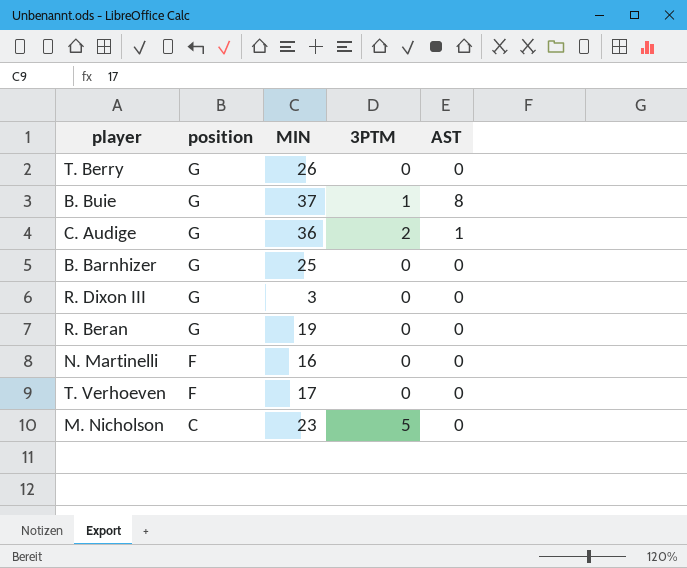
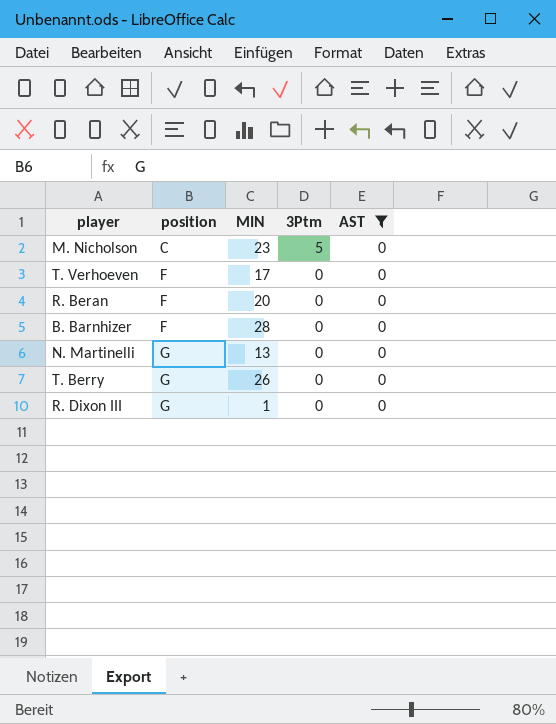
filter: none -> AST = 0
row order: position descending -> position ascending
column name: 3PTM -> 3Ptm
R. Beran | position: G -> F
R. Beran | MIN: 19 -> 20
B. Barnhizer | position: G -> F
B. Barnhizer | MIN: 25 -> 28
N. Martinelli | position: F -> G
N. Martinelli | MIN: 16 -> 13
R. Dixon III | MIN: 3 -> 1

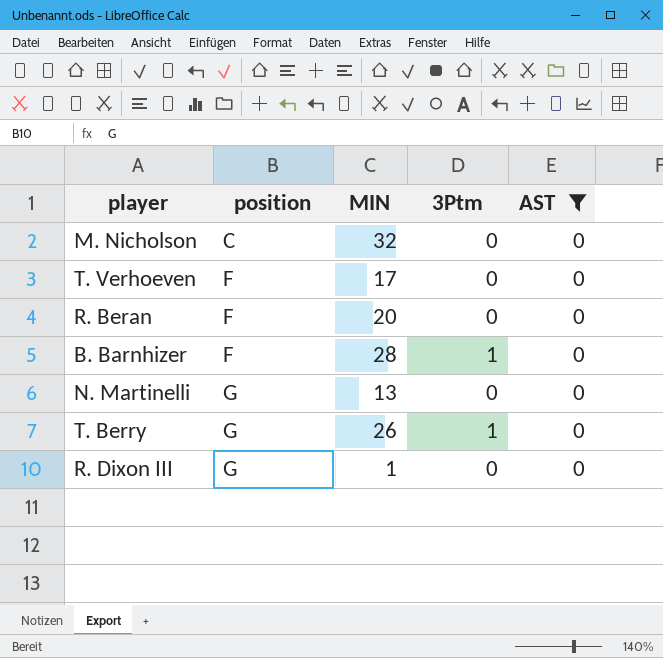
M. Nicholson | MIN: 23 -> 32
M. Nicholson | 3Ptm: 5 -> 0
B. Barnhizer | 3Ptm: 0 -> 1
T. Berry | 3Ptm: 0 -> 1

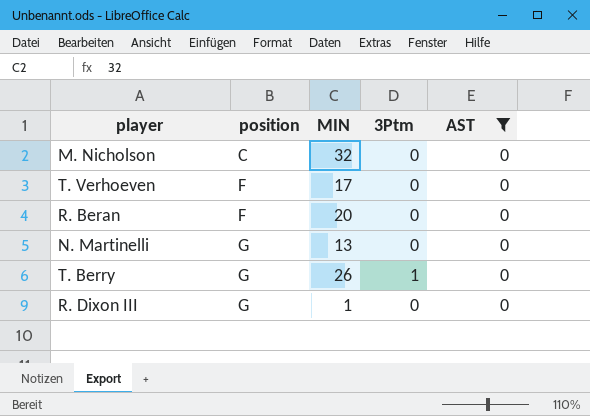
row B. Barnhizer: F | 28 | 1 | 0 -> none

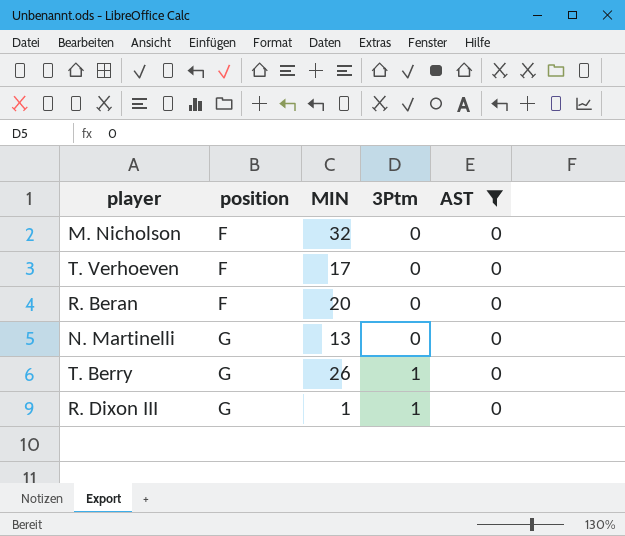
M. Nicholson | position: C -> F
R. Dixon III | 3Ptm: 0 -> 1

